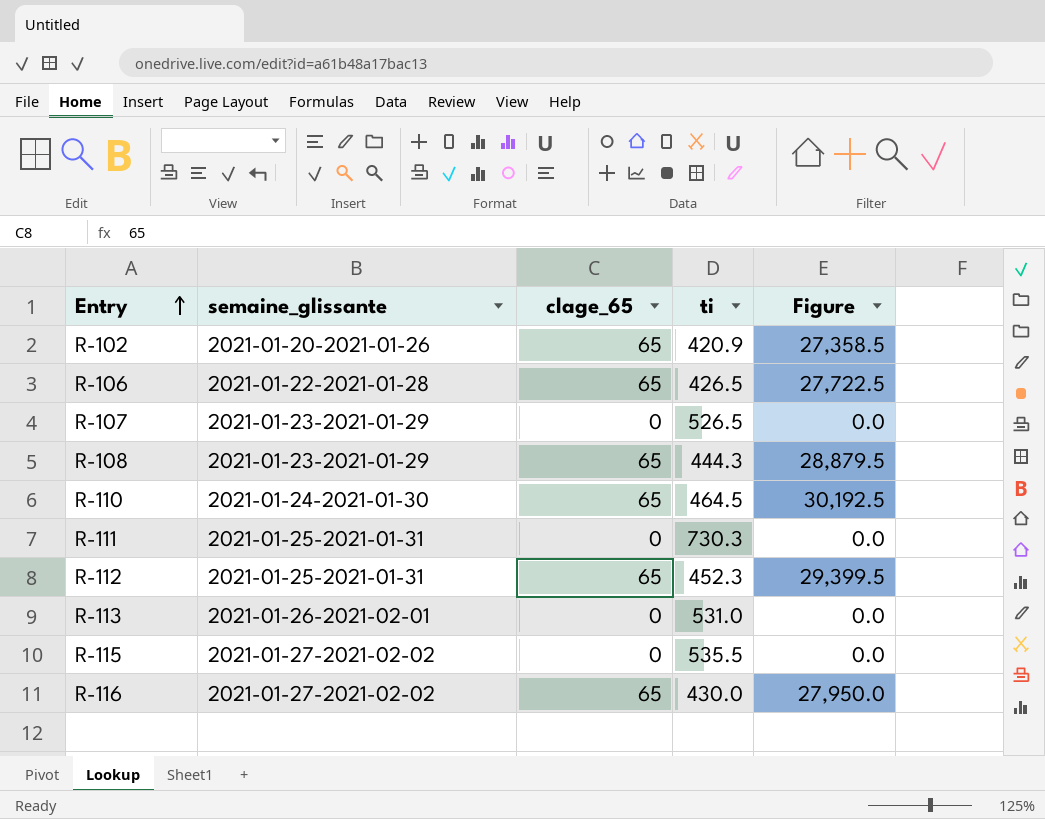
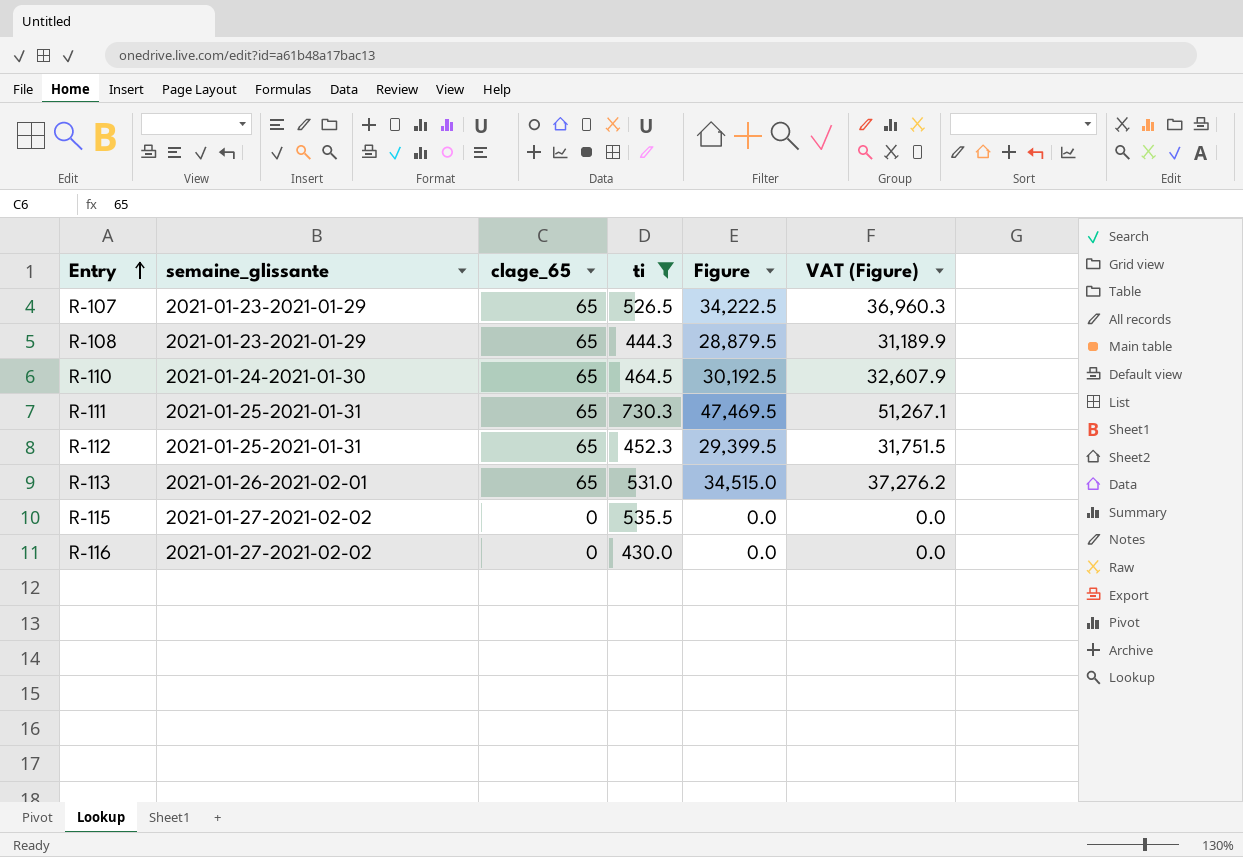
filter: none -> ti >= 430.0
column VAT (Figure) | formula: none -> [Figure] * 1.08
R-107 | clage_65: 0 -> 65
R-107 | Figure: 0.0 -> 34,222.5
R-111 | clage_65: 0 -> 65
R-111 | Figure: 0.0 -> 47,469.5
R-113 | clage_65: 0 -> 65
R-113 | Figure: 0.0 -> 34,515.0
R-116 | clage_65: 65 -> 0
R-116 | Figure: 27,950.0 -> 0.0

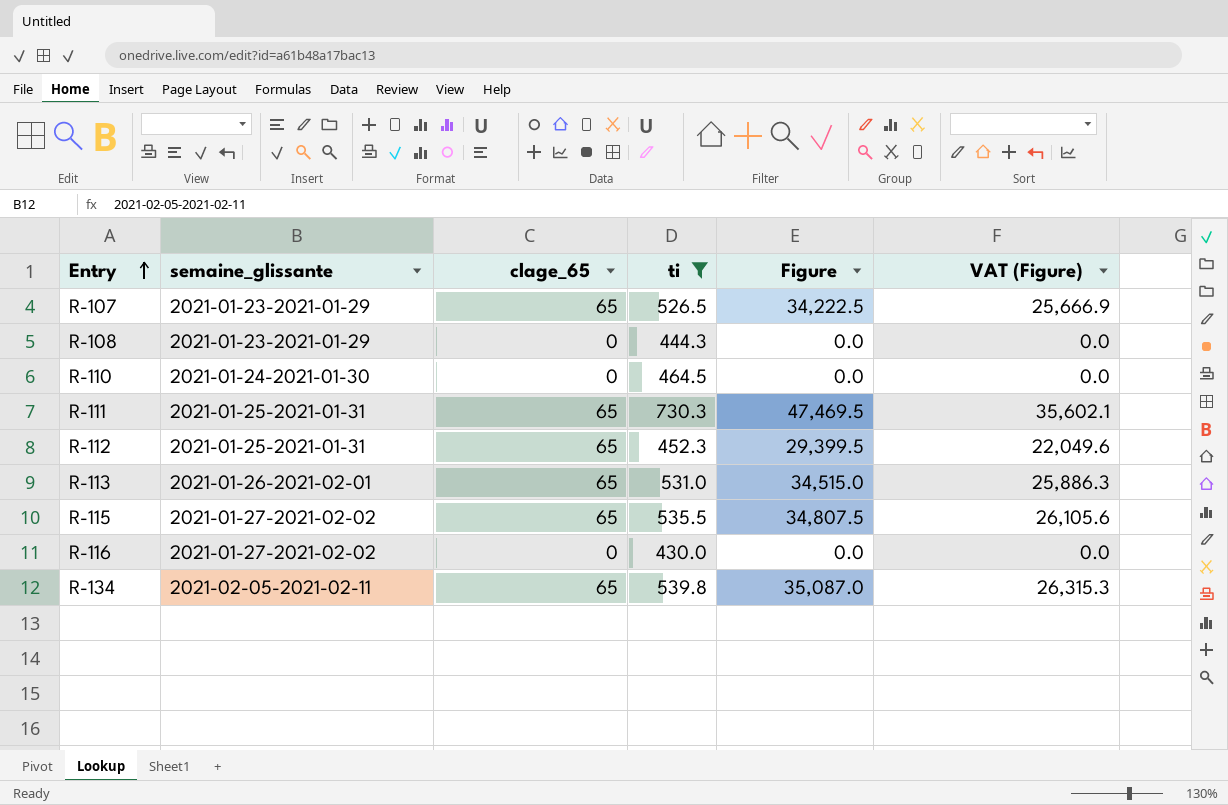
column VAT (Figure) | formula: [Figure] * 1.08 -> [Figure] * 0.75
R-108 | clage_65: 65 -> 0
R-108 | Figure: 28,879.5 -> 0.0
R-110 | clage_65: 65 -> 0
R-110 | Figure: 30,192.5 -> 0.0
R-115 | clage_65: 0 -> 65
R-115 | Figure: 0.0 -> 34,807.5
row R-134: none -> 2021-02-05-2021-02-11 | 65 | 539.8 | 35,087.0 | 26,315.3

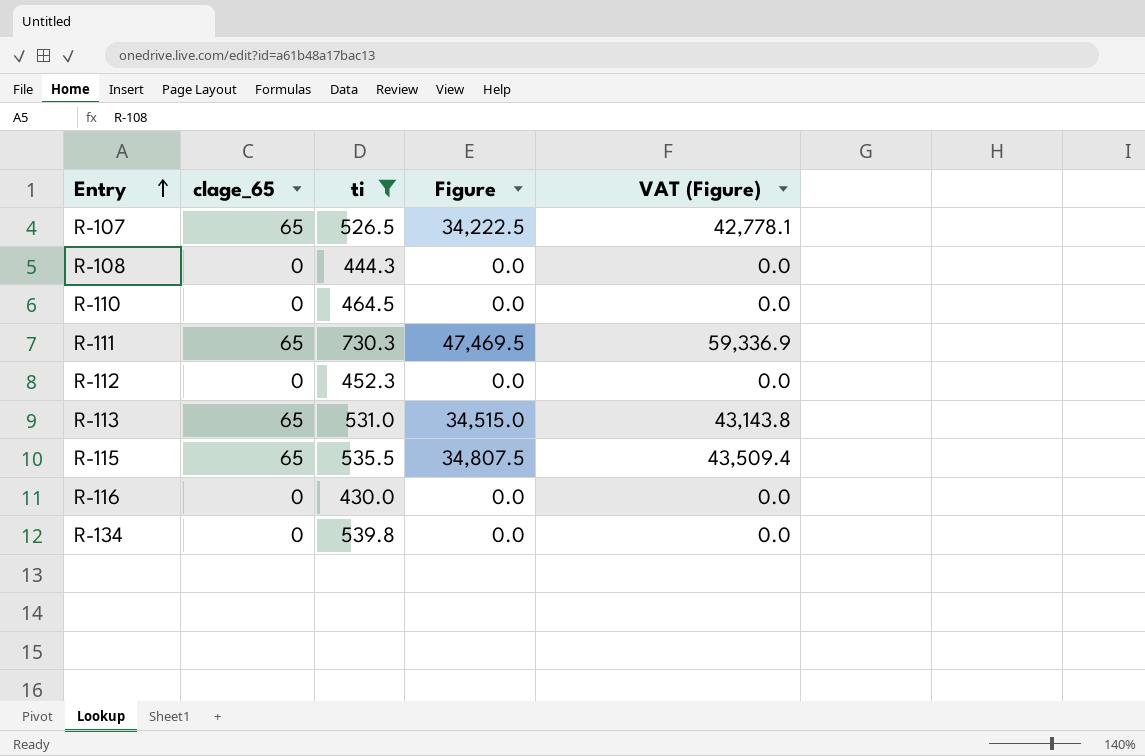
column semaine_glissante | position: 2 -> none
column VAT (Figure) | formula: [Figure] * 0.75 -> [Figure] * 1.25
R-112 | clage_65: 65 -> 0
R-112 | Figure: 29,399.5 -> 0.0
R-134 | clage_65: 65 -> 0
R-134 | Figure: 35,087.0 -> 0.0

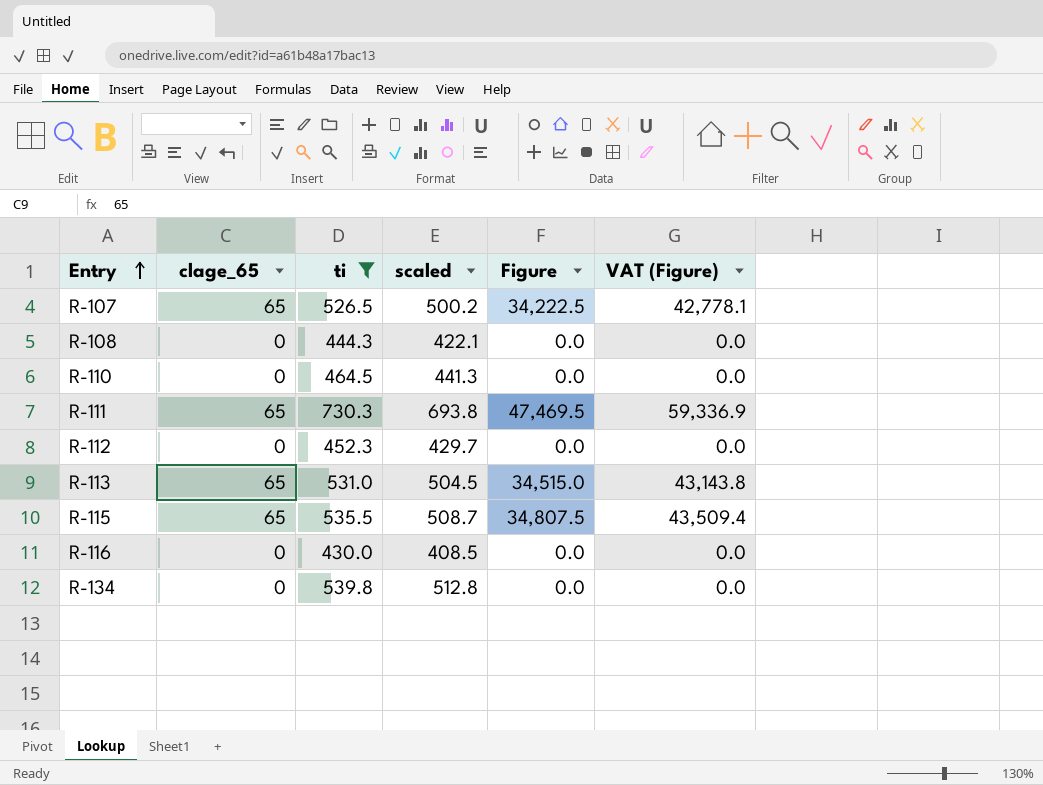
column scaled | formula: none -> [ti] * 0.95

